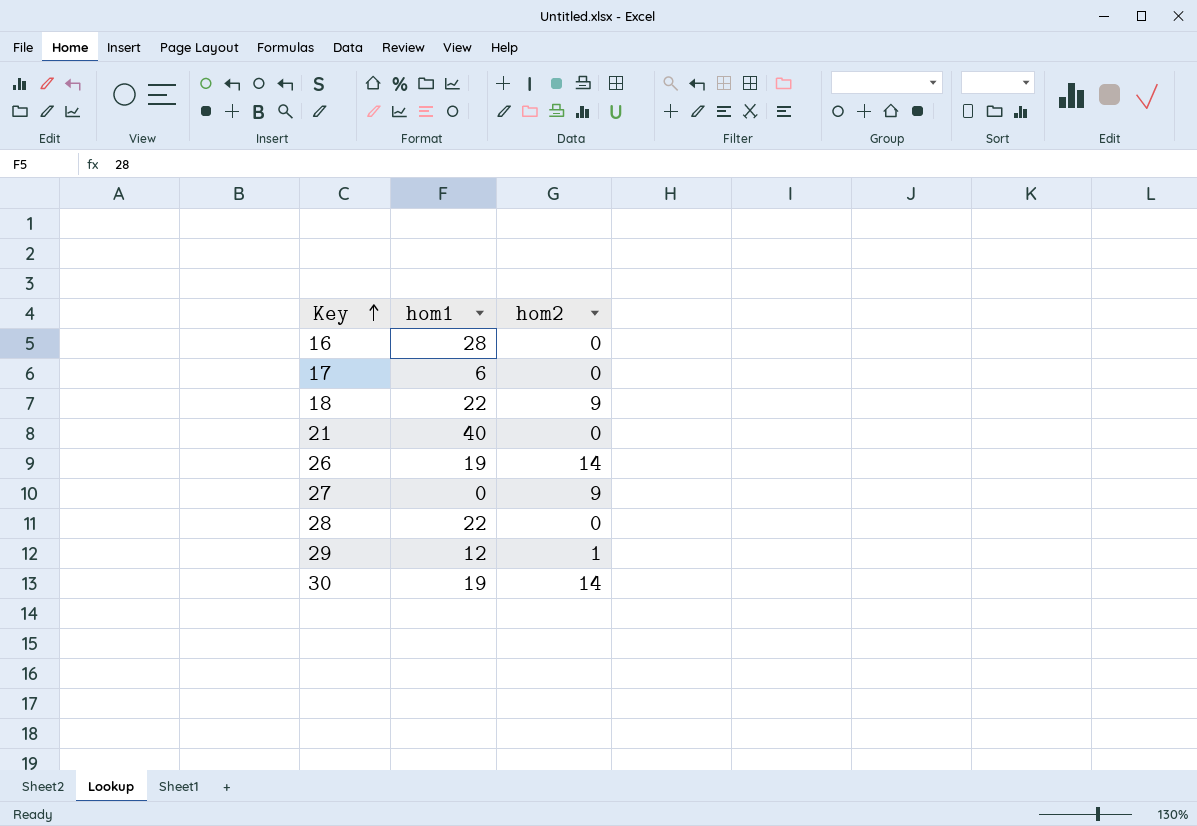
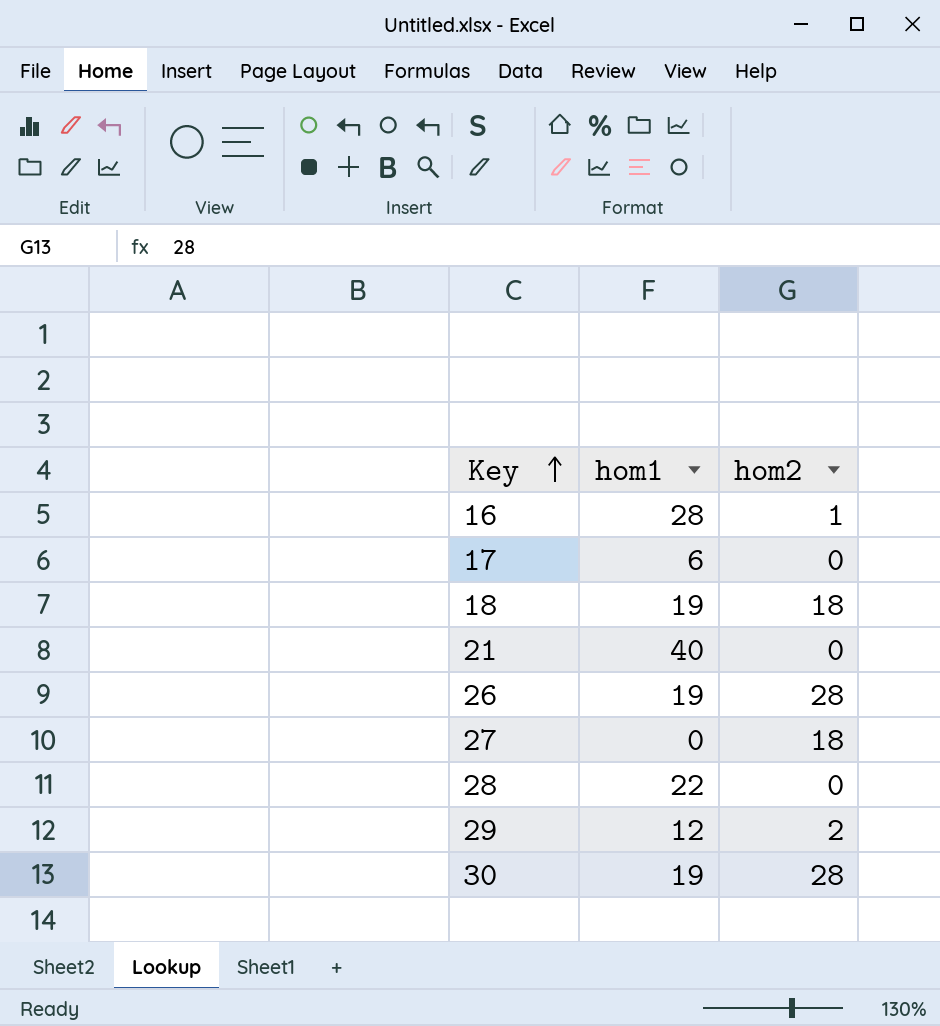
16 | hom2: 0 -> 1
18 | hom1: 22 -> 19
18 | hom2: 9 -> 18
26 | hom2: 14 -> 28
27 | hom2: 9 -> 18
29 | hom2: 1 -> 2
30 | hom2: 14 -> 28

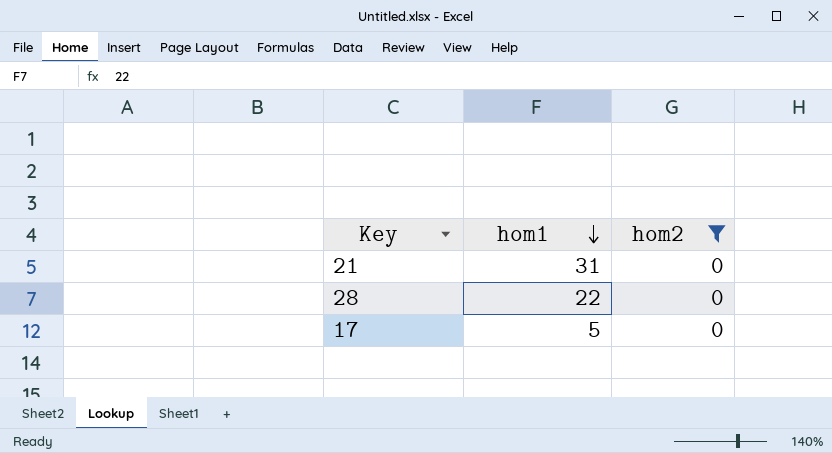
filter: none -> hom2 = 0
row order: Key ascending -> hom1 descending
21 | hom1: 40 -> 31
17 | hom1: 6 -> 5

